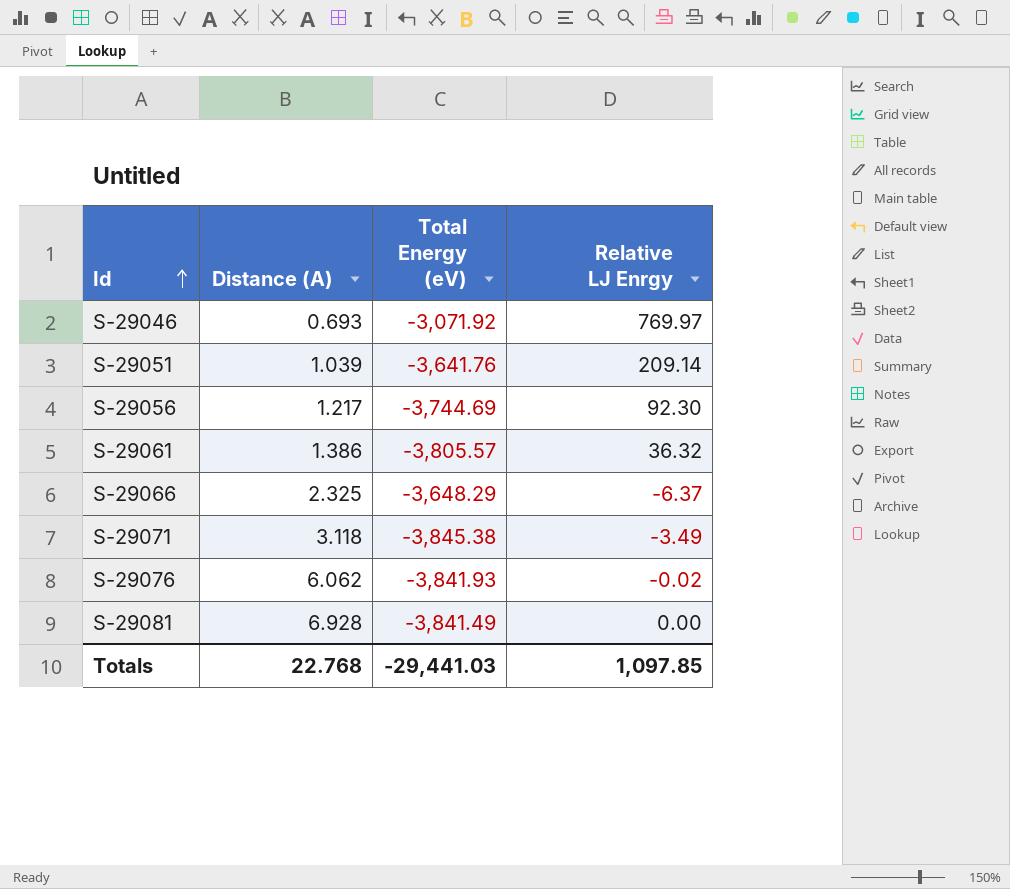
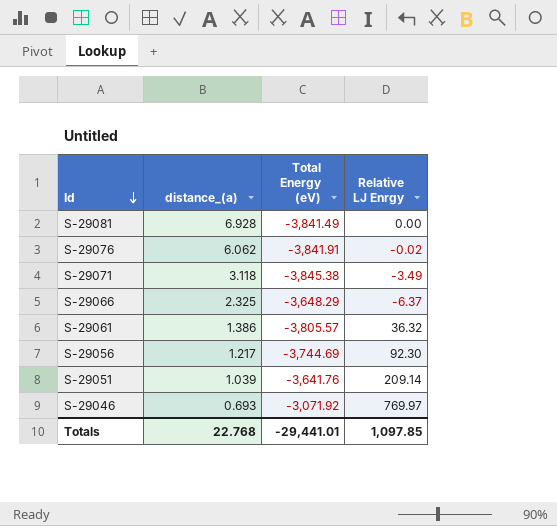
row order: Id ascending -> Id descending
column name: Distance (A) -> distance_(a)
S-29076 | Total Energy (eV): -3,841.93 -> -3,841.91
Totals | Total Energy (eV): -29,441.03 -> -29,441.01

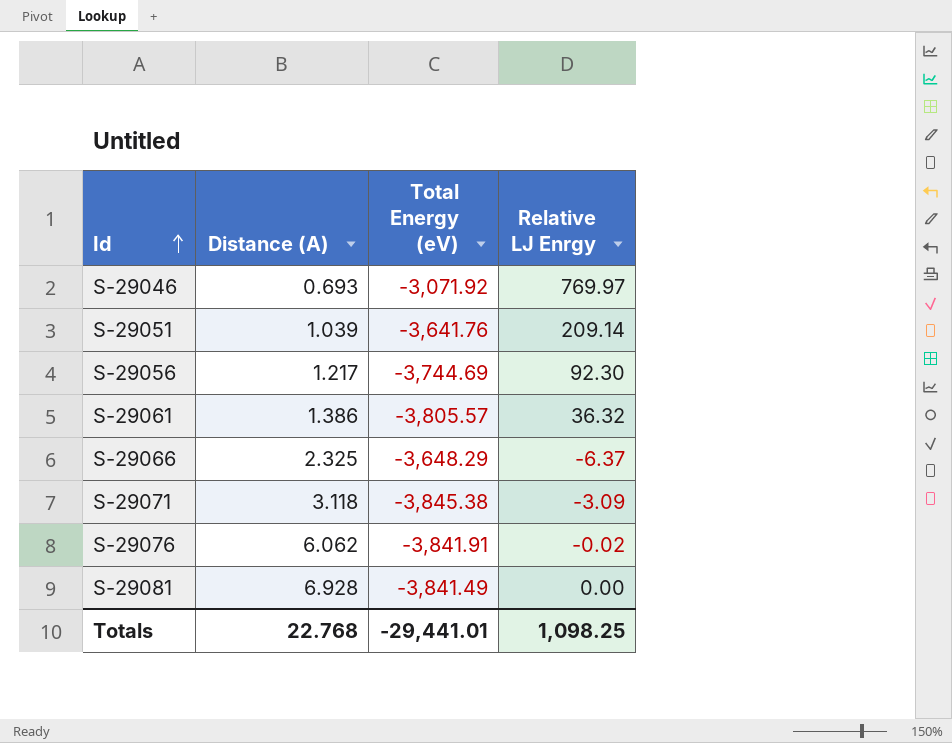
row order: Id descending -> Id ascending
column name: distance_(a) -> Distance (A)
S-29071 | Relative LJ Enrgy: -3.49 -> -3.09
Totals | Relative LJ Enrgy: 1,097.85 -> 1,098.25

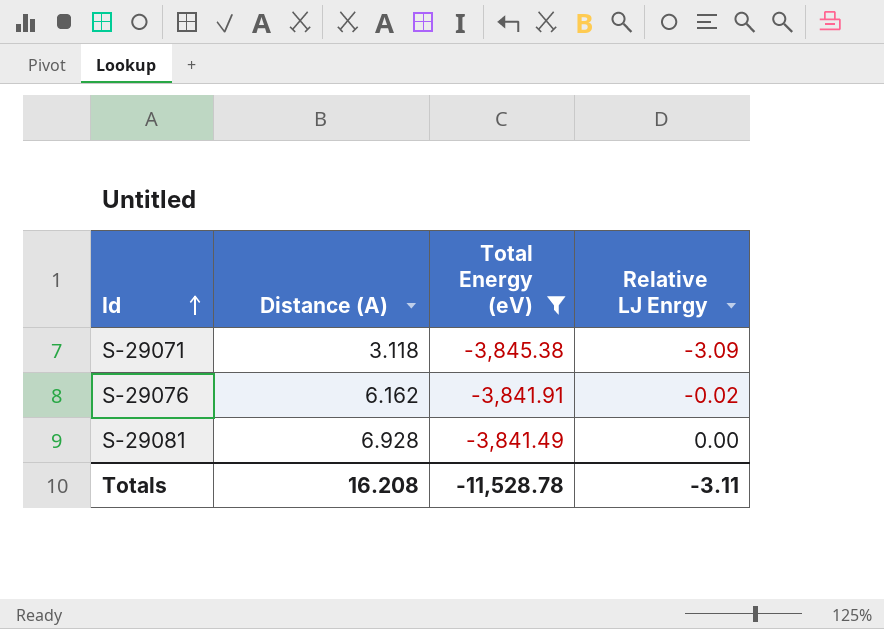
filter: none -> Total Energy (eV) <= -3,841.49
S-29076 | Distance (A): 6.062 -> 6.162
Totals | Distance (A): 22.768 -> 16.208
Totals | Total Energy (eV): -29,441.01 -> -11,528.78
Totals | Relative LJ Enrgy: 1,098.25 -> -3.11

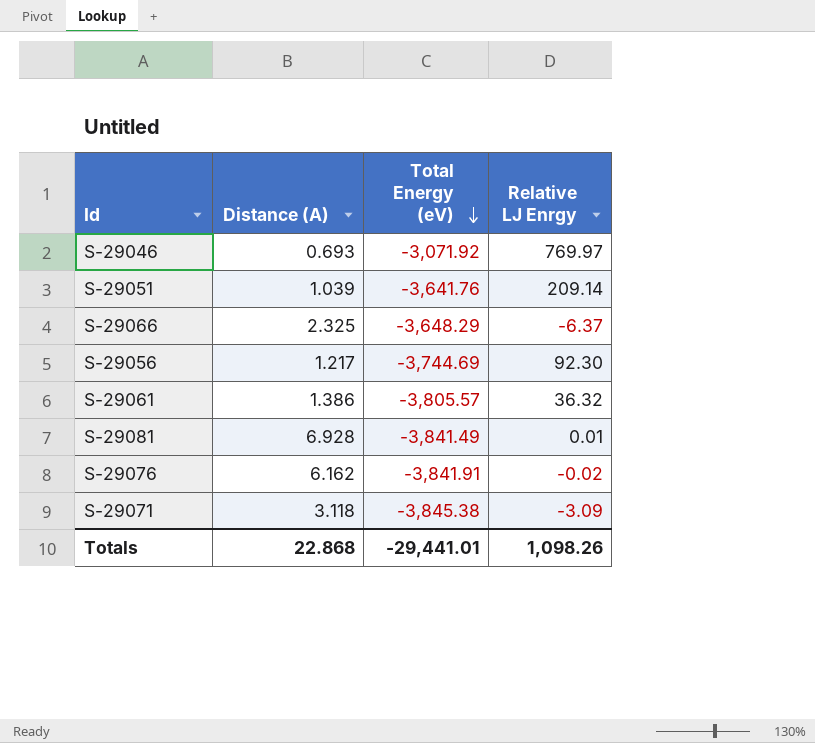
filter: Total Energy (eV) <= -3,841.49 -> none
row order: Id ascending -> Total Energy (eV) descending
S-29081 | Relative LJ Enrgy: 0.00 -> 0.01
Totals | Distance (A): 16.208 -> 22.868
Totals | Total Energy (eV): -11,528.78 -> -29,441.01
Totals | Relative LJ Enrgy: -3.11 -> 1,098.26

